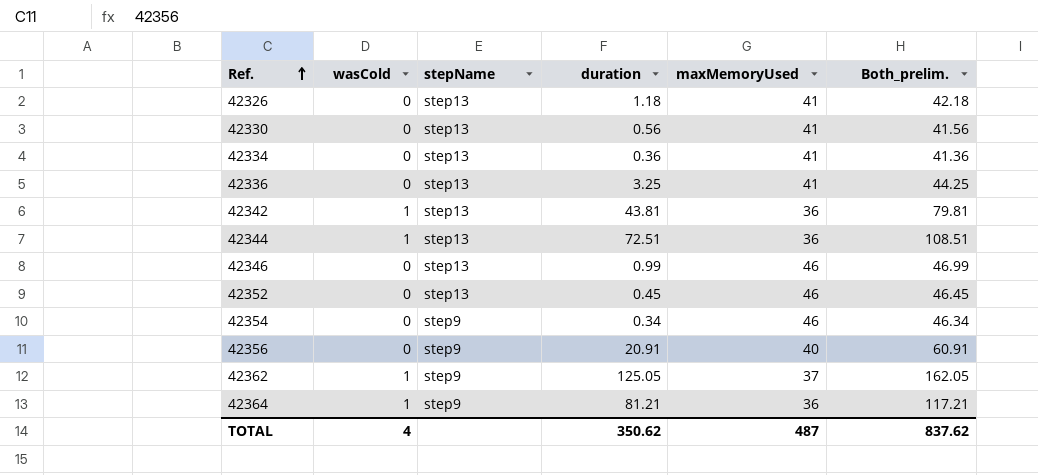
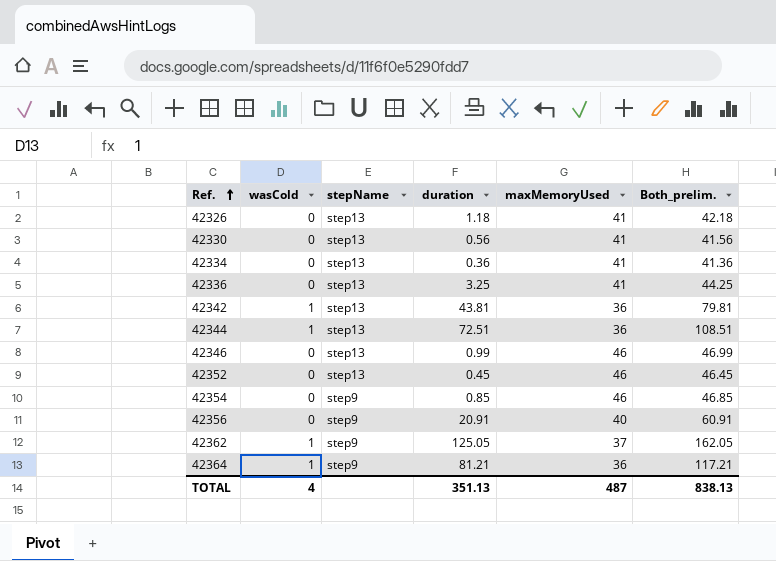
42354 | duration: 0.34 -> 0.85
42354 | Both_prelim.: 46.34 -> 46.85
TOTAL | duration: 350.62 -> 351.13
TOTAL | Both_prelim.: 837.62 -> 838.13

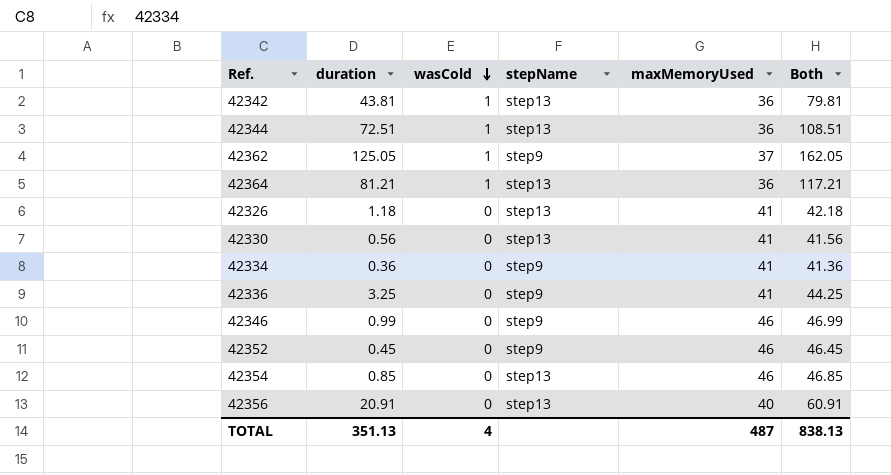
row order: Ref. ascending -> wasCold descending
column duration | position: 4 -> 2
column name: Both_prelim. -> Both
42364 | stepName: step9 -> step13
42334 | stepName: step13 -> step9
42336 | stepName: step13 -> step9
42346 | stepName: step13 -> step9
42352 | stepName: step13 -> step9
42354 | stepName: step9 -> step13
42356 | stepName: step9 -> step13

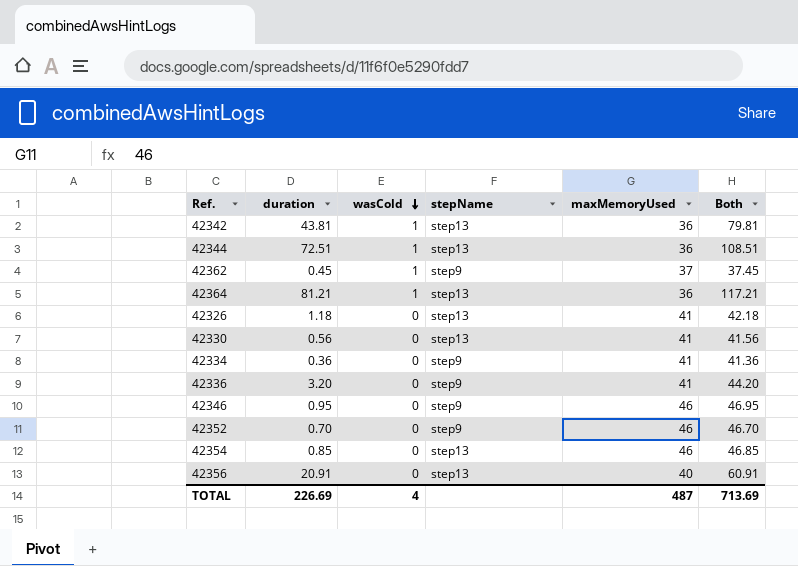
42362 | duration: 125.05 -> 0.45
42362 | Both: 162.05 -> 37.45
42336 | duration: 3.25 -> 3.20
42336 | Both: 44.25 -> 44.20
42346 | duration: 0.99 -> 0.95
42346 | Both: 46.99 -> 46.95
42352 | duration: 0.45 -> 0.70
42352 | Both: 46.45 -> 46.70
TOTAL | duration: 351.13 -> 226.69
TOTAL | Both: 838.13 -> 713.69

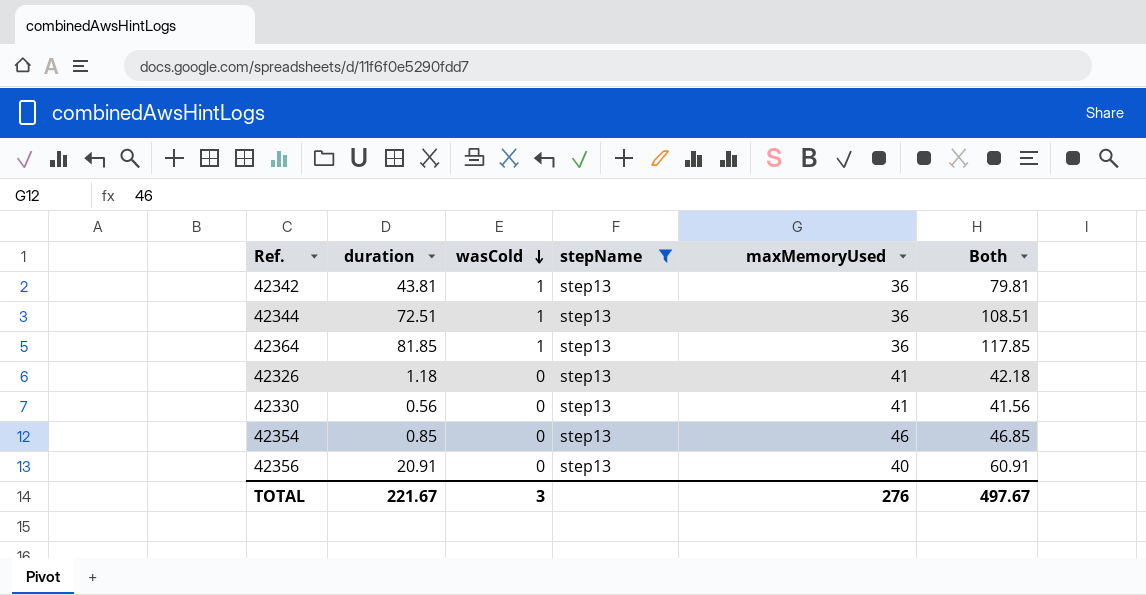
filter: none -> stepName = step13
42364 | duration: 81.21 -> 81.85
42364 | Both: 117.21 -> 117.85
TOTAL | duration: 226.69 -> 221.67
TOTAL | wasCold: 4 -> 3
TOTAL | maxMemoryUsed: 487 -> 276
TOTAL | Both: 713.69 -> 497.67

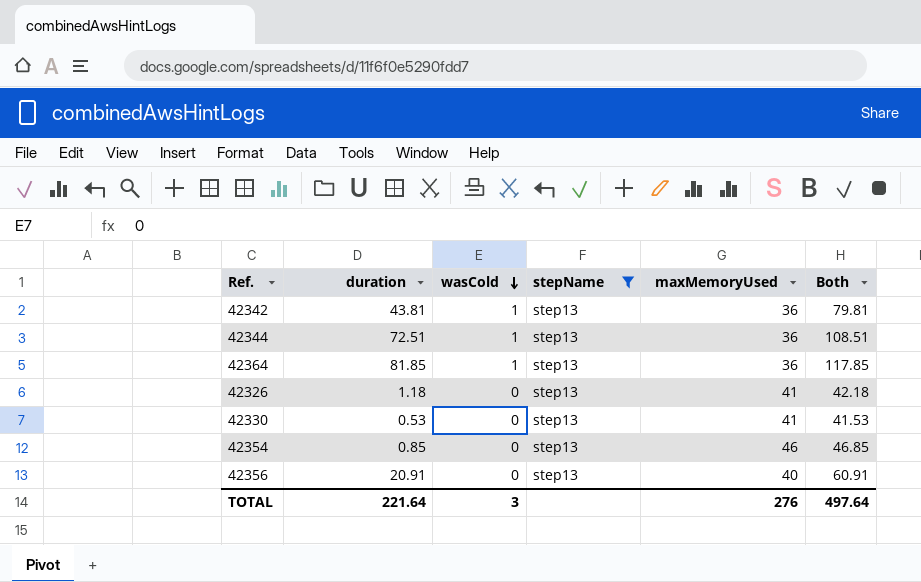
42330 | duration: 0.56 -> 0.53
42330 | Both: 41.56 -> 41.53
TOTAL | duration: 221.67 -> 221.64
TOTAL | Both: 497.67 -> 497.64

